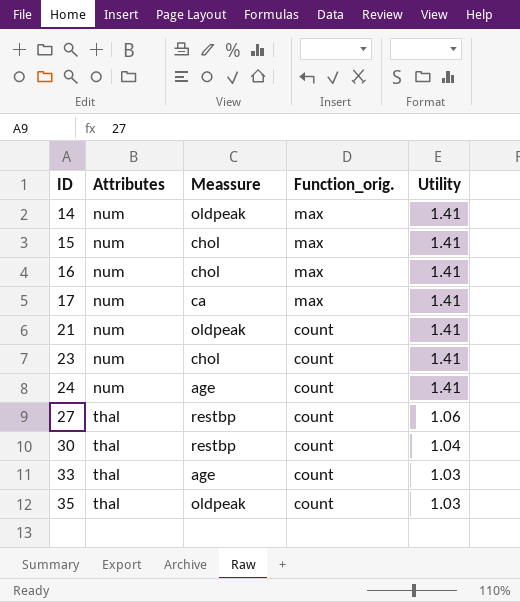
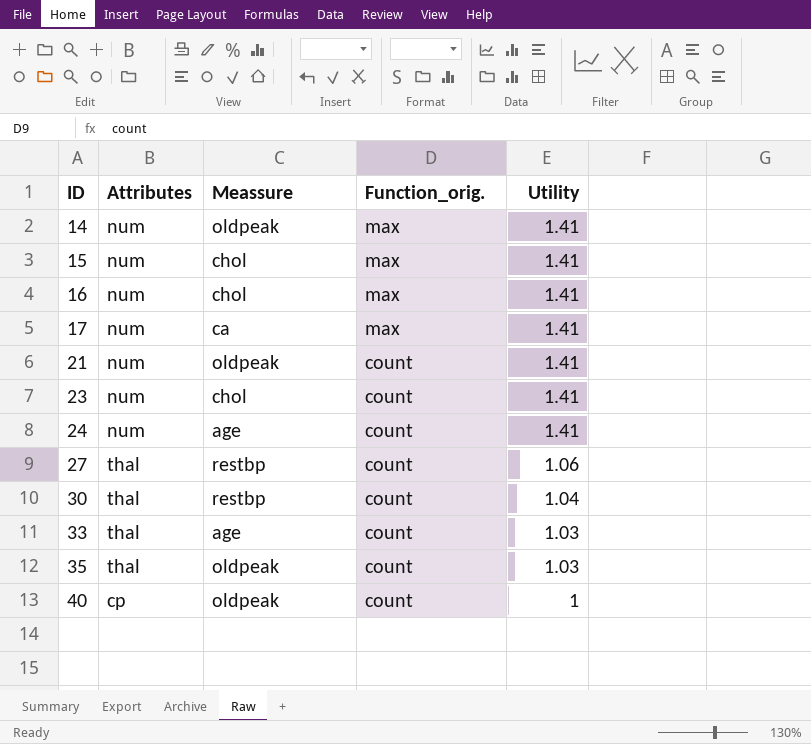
row 40: none -> cp | oldpeak | count | 1

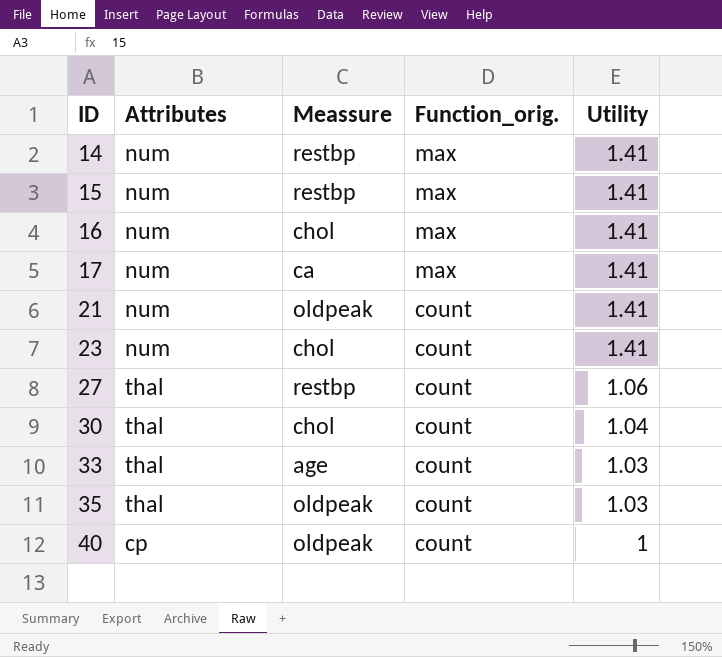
row 24: num | age | count | 1.41 -> none
14 | Meassure: oldpeak -> restbp
15 | Meassure: chol -> restbp
30 | Meassure: restbp -> chol

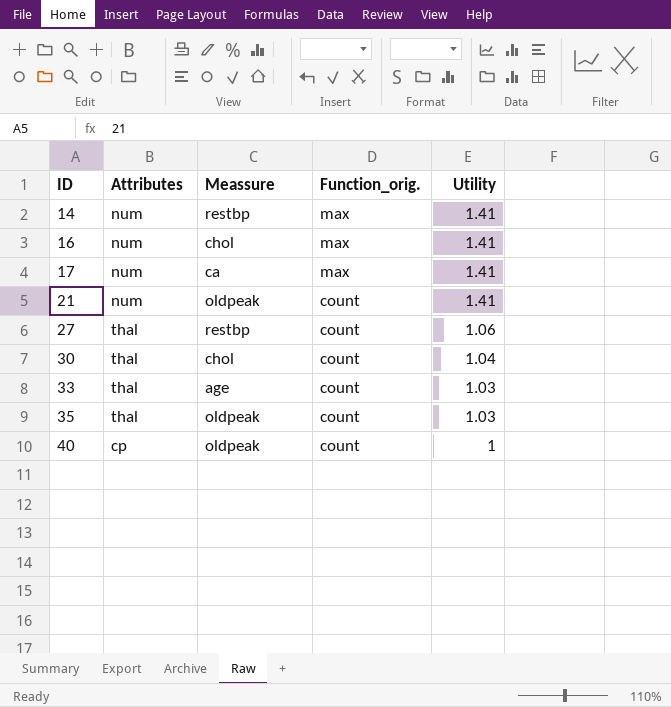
row 15: num | restbp | max | 1.41 -> none
row 23: num | chol | count | 1.41 -> none

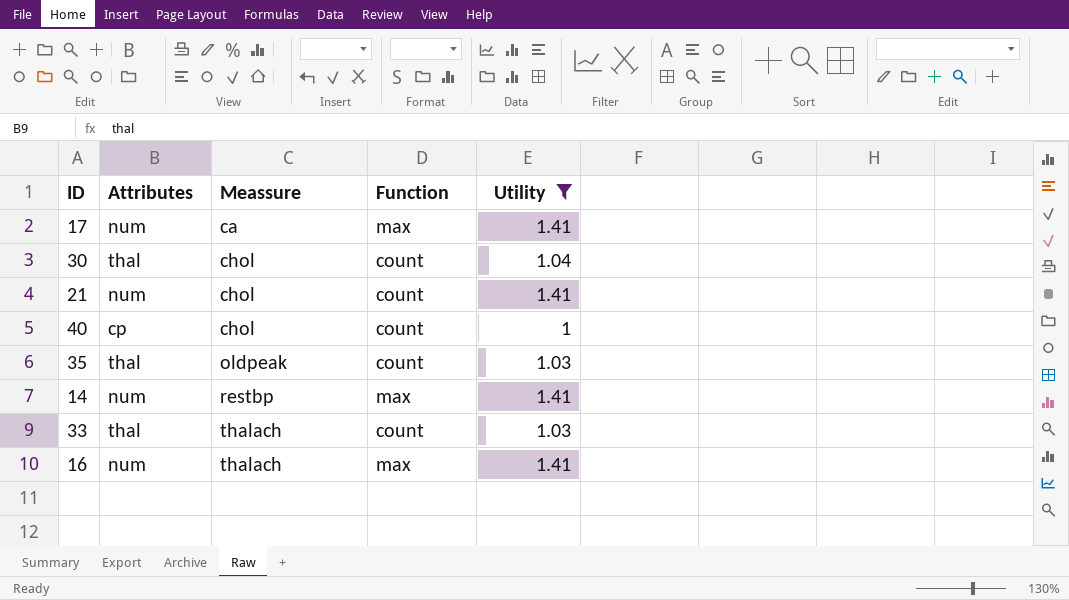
filter: none -> Utility != 1.06
row order: ID ascending -> Meassure ascending
column name: Function_orig. -> Function
21 | Meassure: oldpeak -> chol
40 | Meassure: oldpeak -> chol
33 | Meassure: age -> thalach
16 | Meassure: chol -> thalach

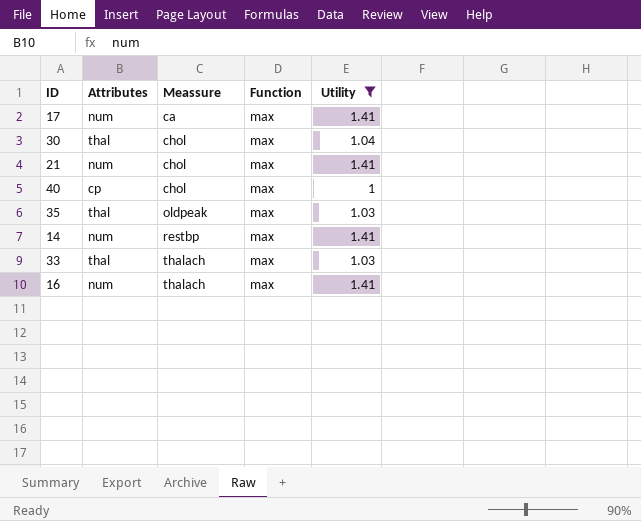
30 | Function: count -> max
21 | Function: count -> max
40 | Function: count -> max
35 | Function: count -> max
33 | Function: count -> max

